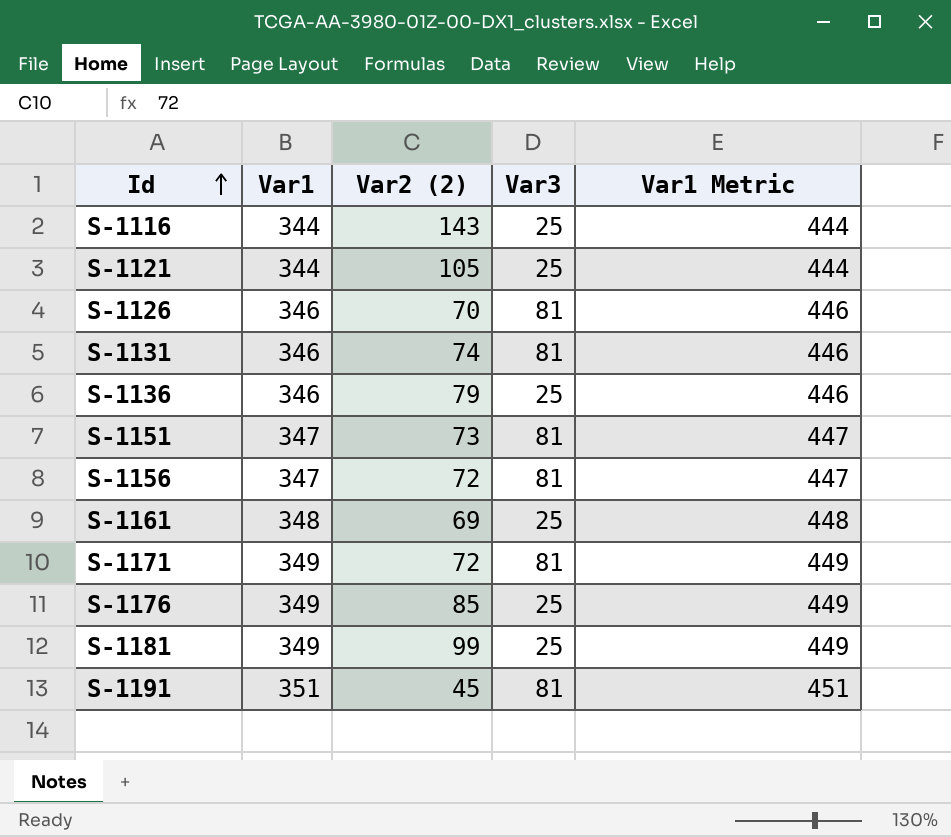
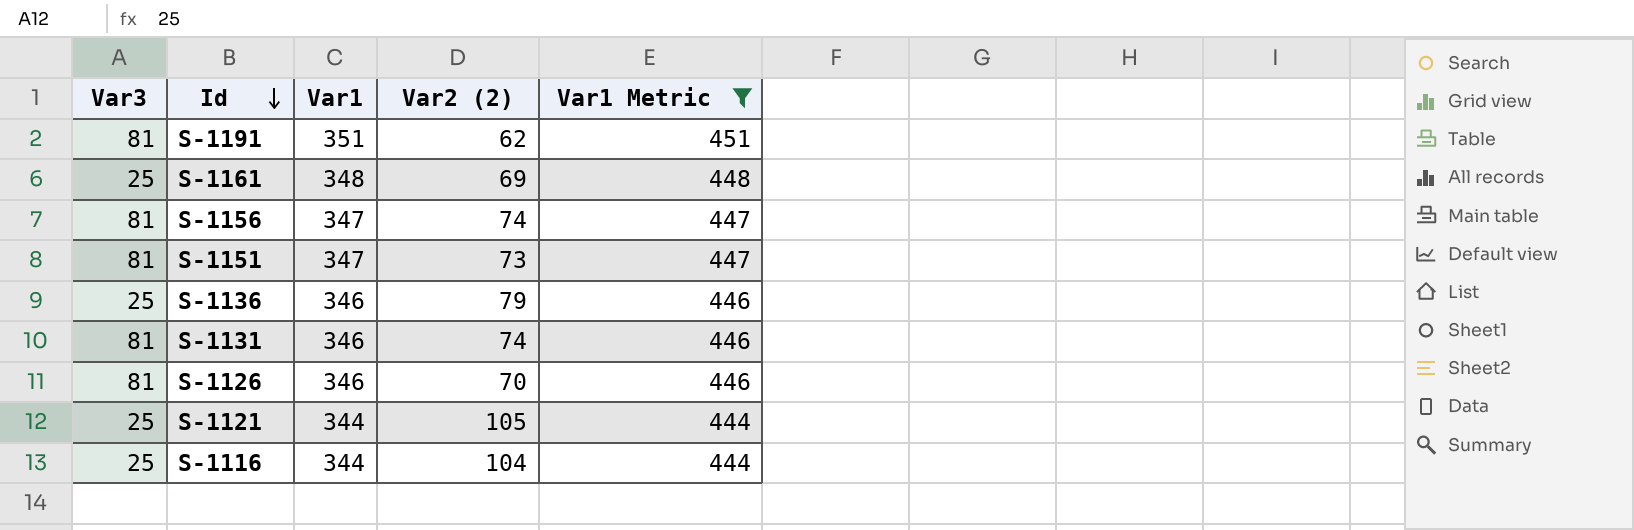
filter: none -> Var1 Metric != 449
row order: Id ascending -> Id descending
column Var3 | position: 4 -> 1
S-1191 | Var2 (2): 45 -> 62
S-1156 | Var2 (2): 72 -> 74
S-1116 | Var2 (2): 143 -> 104

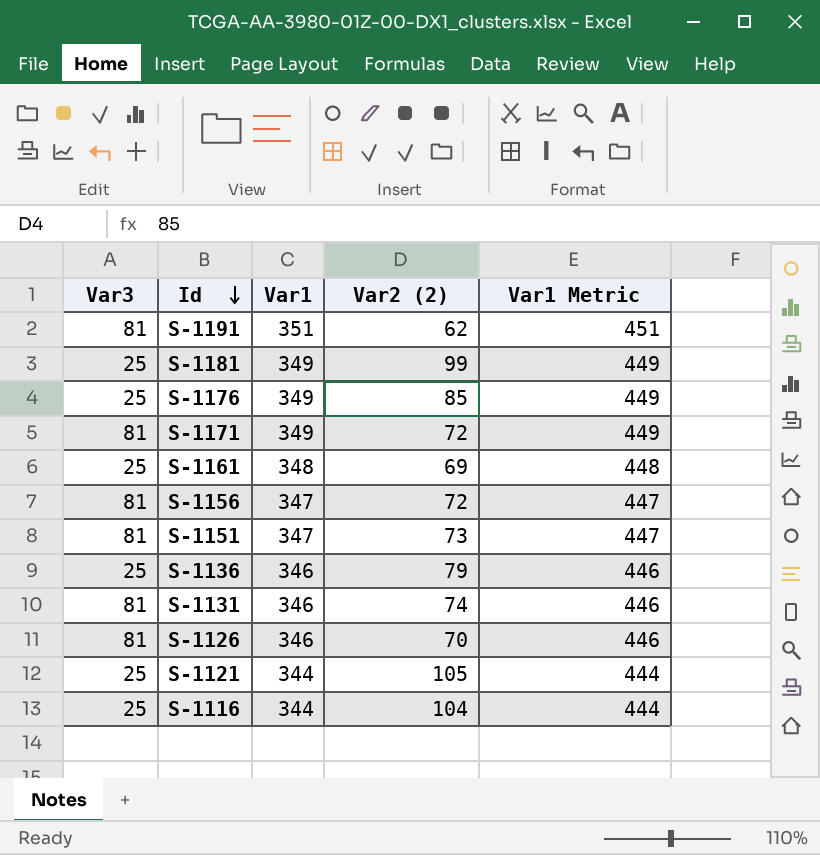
filter: Var1 Metric != 449 -> none
S-1156 | Var2 (2): 74 -> 72

